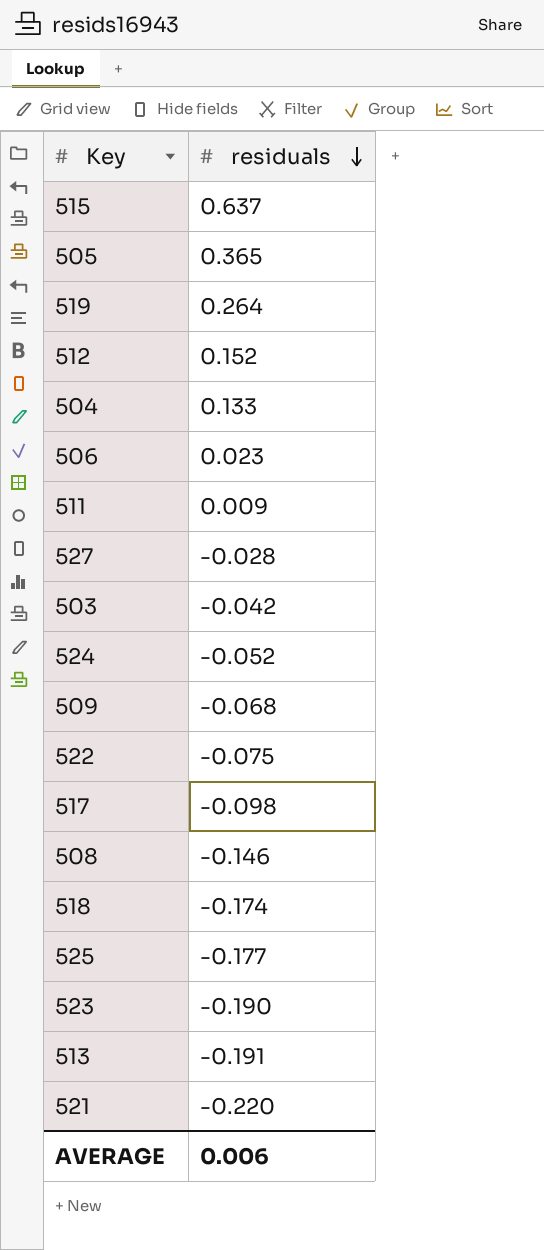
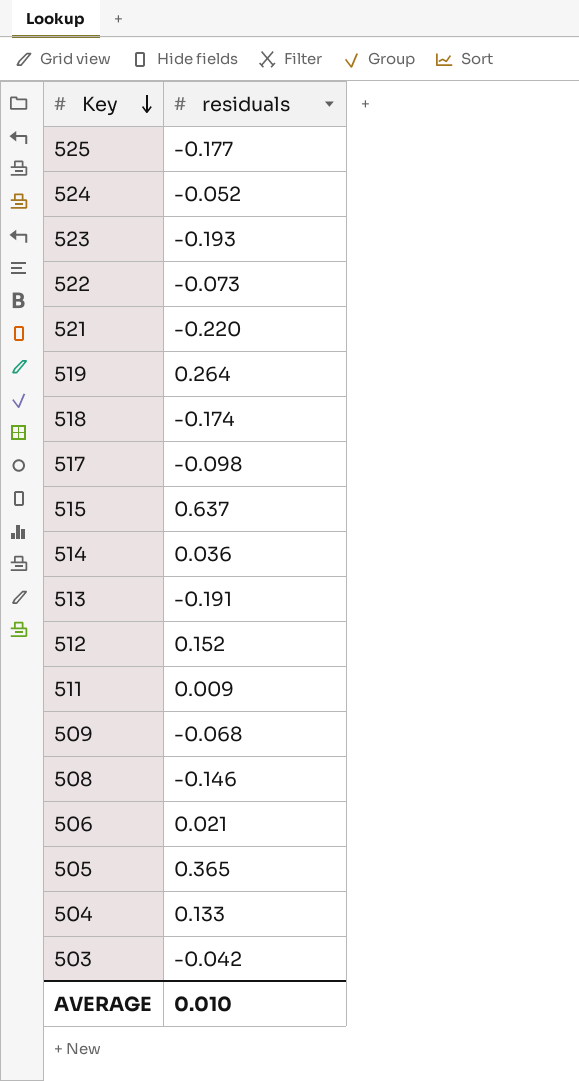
row order: residuals descending -> Key descending
row 527: -0.028 -> none
523 | residuals: -0.190 -> -0.193
522 | residuals: -0.075 -> -0.073
row 514: none -> 0.036
506 | residuals: 0.023 -> 0.021
AVERAGE | residuals: 0.006 -> 0.010

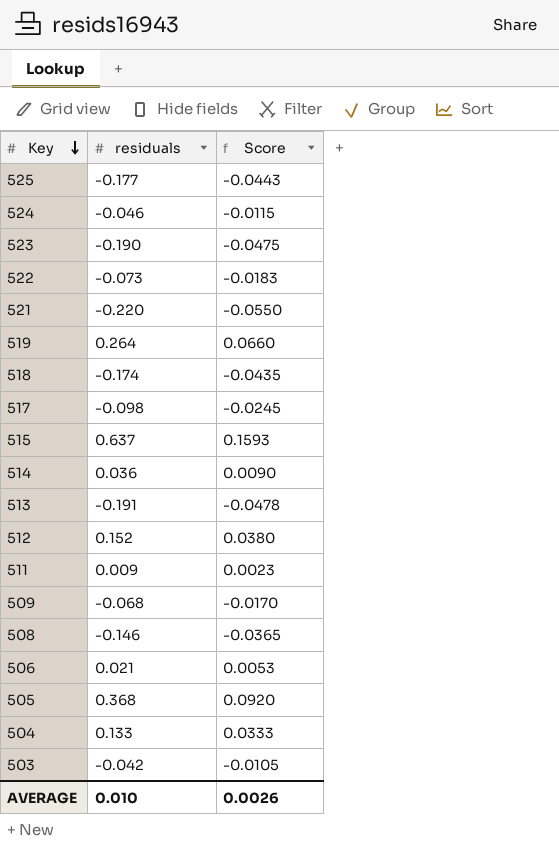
column Score | formula: none -> [residuals] * 0.25
524 | residuals: -0.052 -> -0.046
523 | residuals: -0.193 -> -0.190
505 | residuals: 0.365 -> 0.368

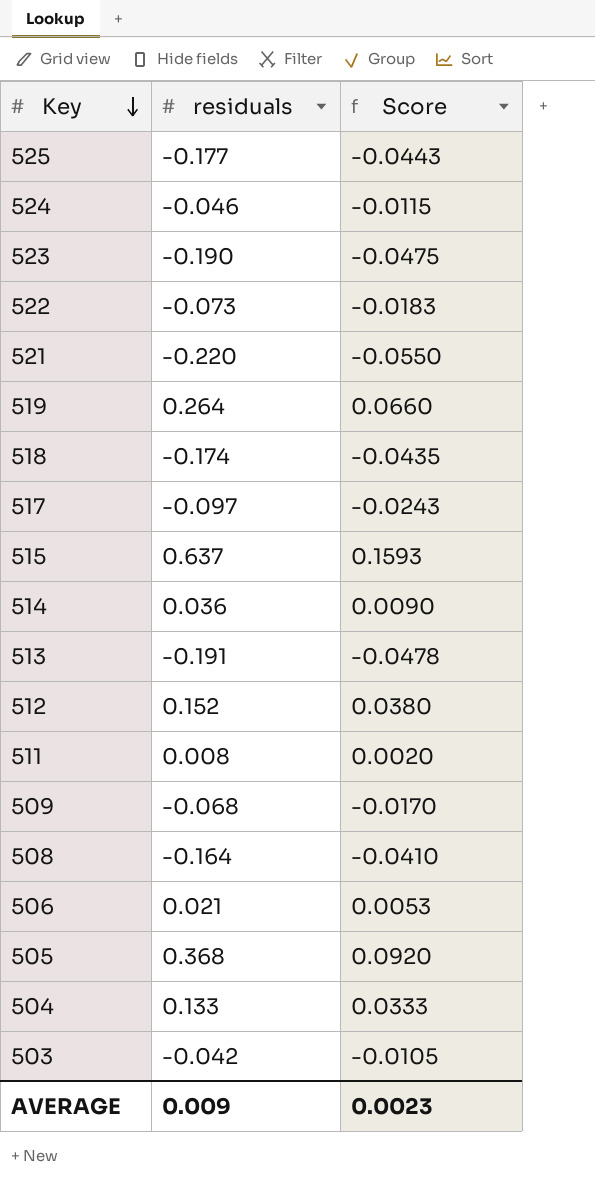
517 | residuals: -0.098 -> -0.097
517 | Score: -0.0245 -> -0.0243
511 | residuals: 0.009 -> 0.008
511 | Score: 0.0023 -> 0.0020
508 | residuals: -0.146 -> -0.164
508 | Score: -0.0365 -> -0.0410
AVERAGE | residuals: 0.010 -> 0.009
AVERAGE | Score: 0.0026 -> 0.0023

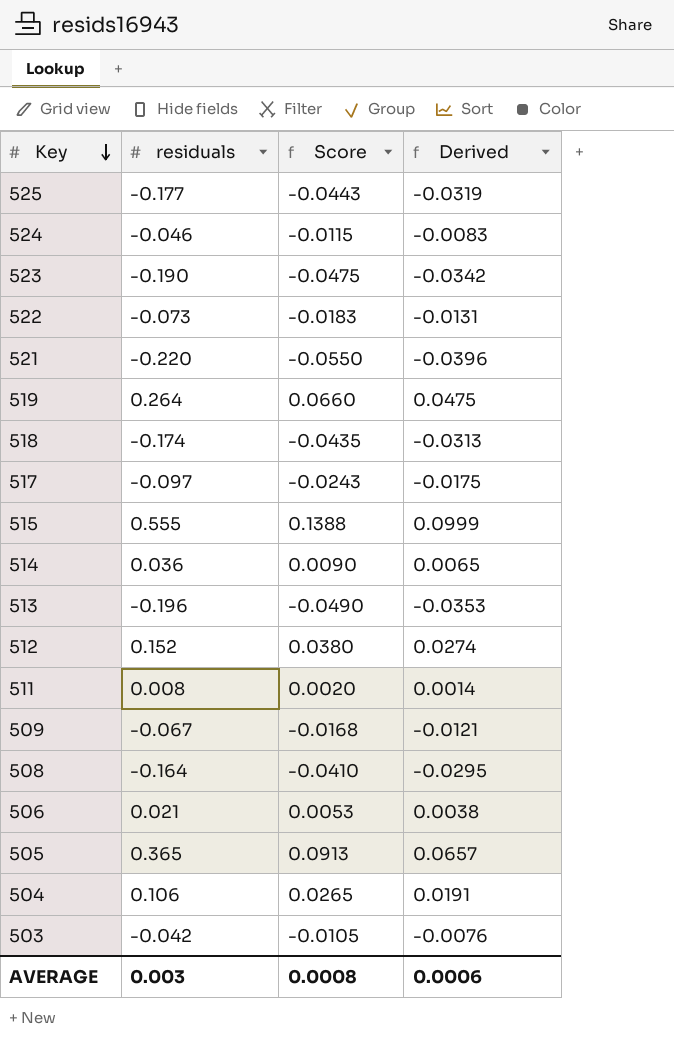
column Derived | formula: none -> [residuals] * 0.18
515 | residuals: 0.637 -> 0.555
515 | Score: 0.1593 -> 0.1388
513 | residuals: -0.191 -> -0.196
513 | Score: -0.0478 -> -0.0490
509 | residuals: -0.068 -> -0.067
509 | Score: -0.0170 -> -0.0168
505 | residuals: 0.368 -> 0.365
505 | Score: 0.0920 -> 0.0913
504 | residuals: 0.133 -> 0.106
504 | Score: 0.0333 -> 0.0265
AVERAGE | residuals: 0.009 -> 0.003
AVERAGE | Score: 0.0023 -> 0.0008

